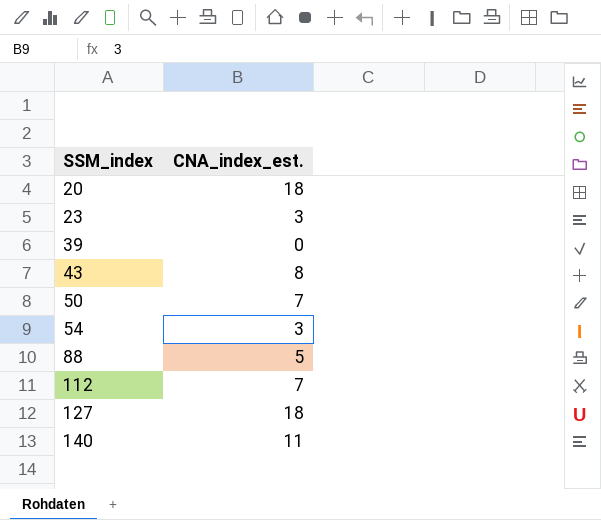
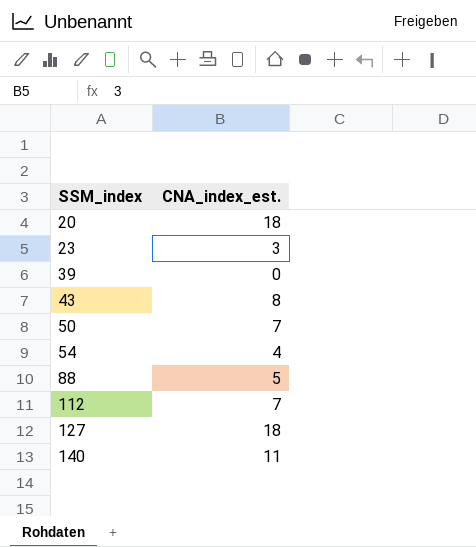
54 | CNA_index_est.: 3 -> 4

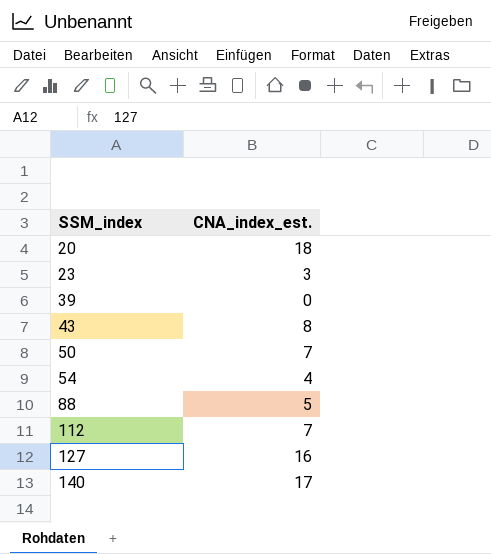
127 | CNA_index_est.: 18 -> 16
140 | CNA_index_est.: 11 -> 17

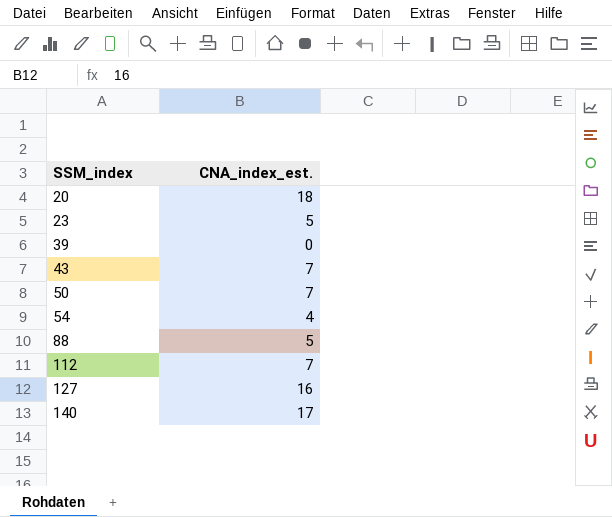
23 | CNA_index_est.: 3 -> 5
43 | CNA_index_est.: 8 -> 7

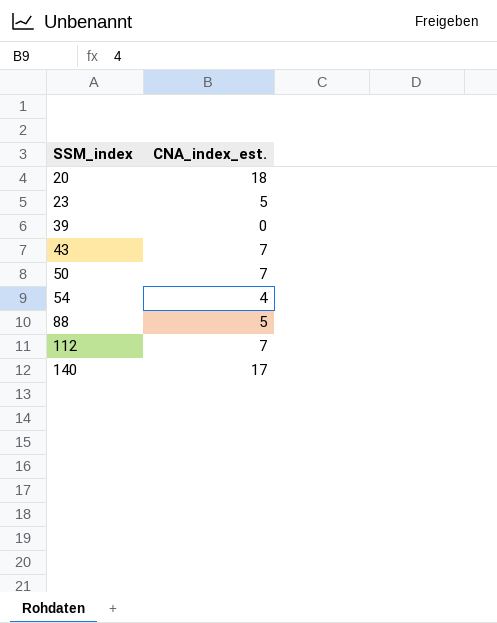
row 127: 16 -> none

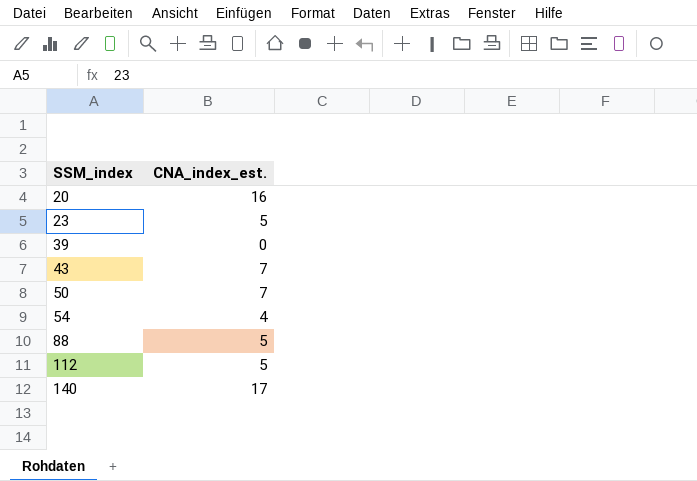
20 | CNA_index_est.: 18 -> 16
112 | CNA_index_est.: 7 -> 5

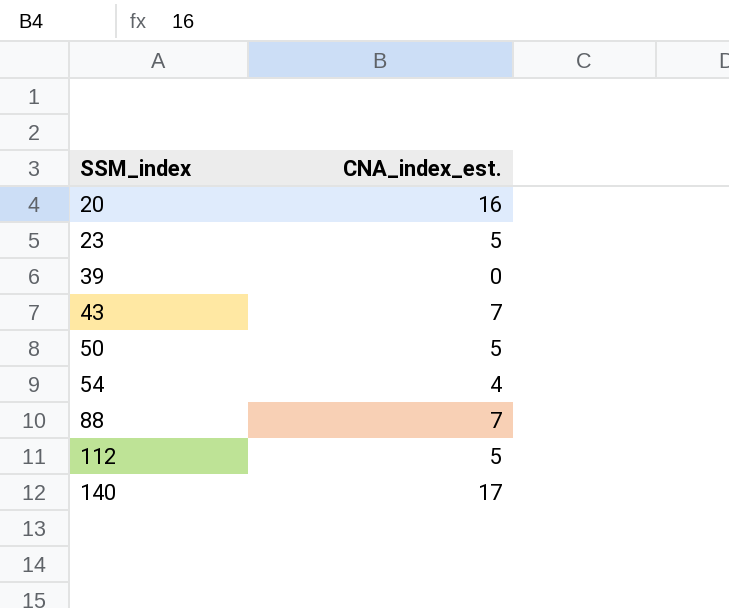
50 | CNA_index_est.: 7 -> 5
88 | CNA_index_est.: 5 -> 7

